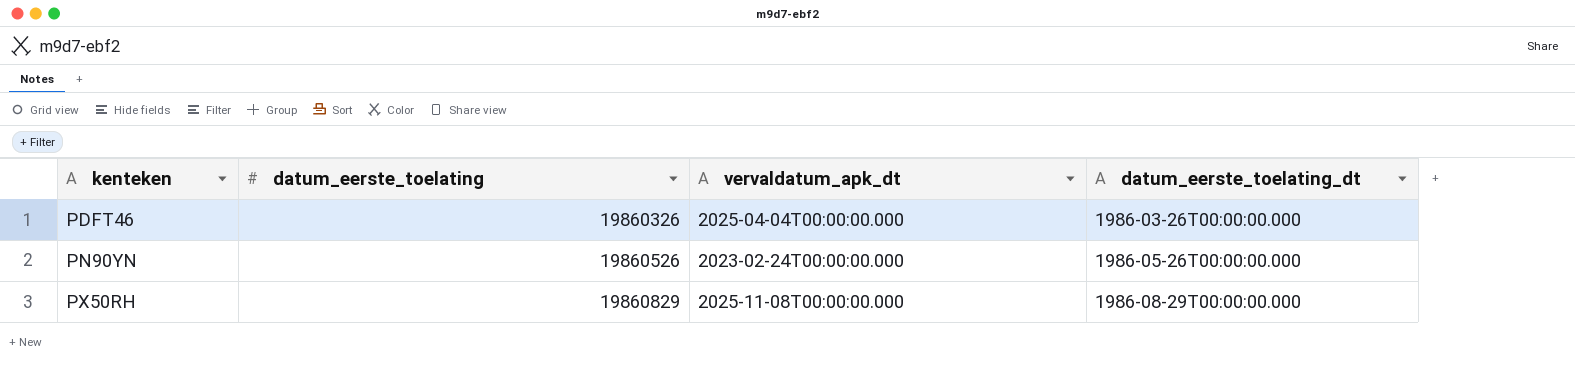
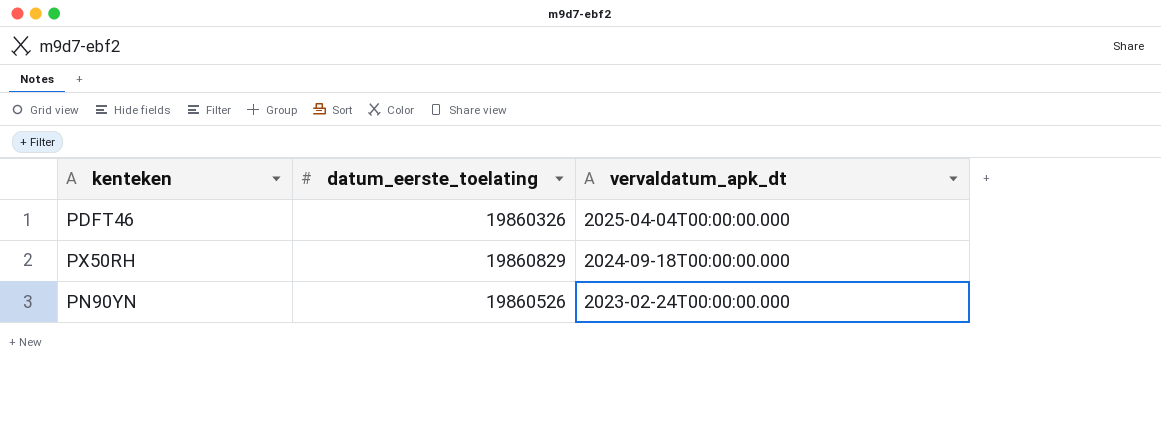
row order: kenteken ascending -> vervaldatum_apk_dt descending
column datum_eerste_toelating_dt | position: 4 -> none
PX50RH | vervaldatum_apk_dt: 2025-11-08T00:00:00.000 -> 2024-09-18T00:00:00.000

